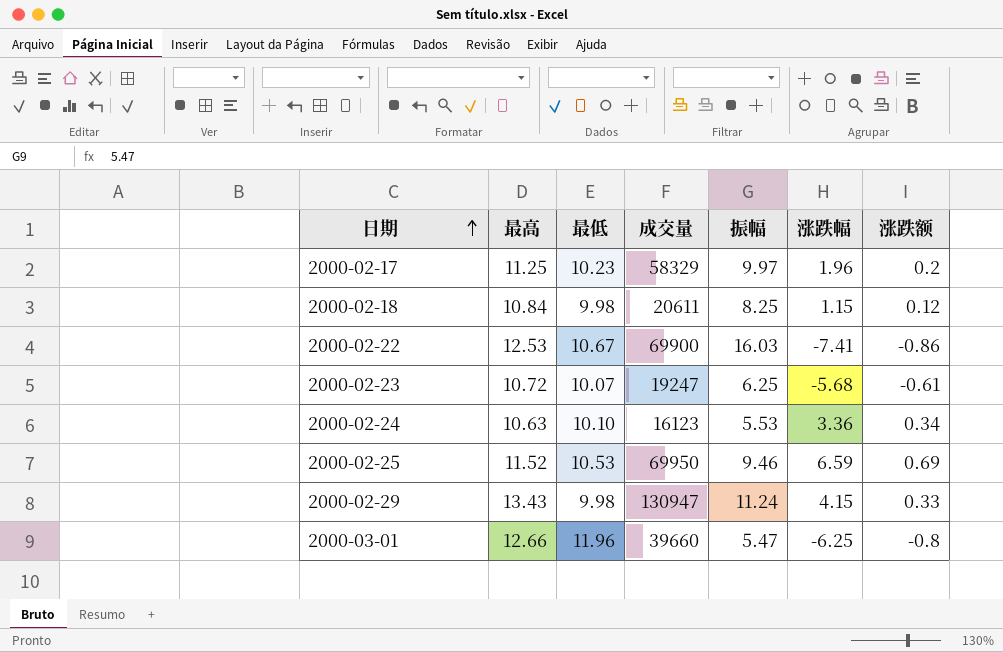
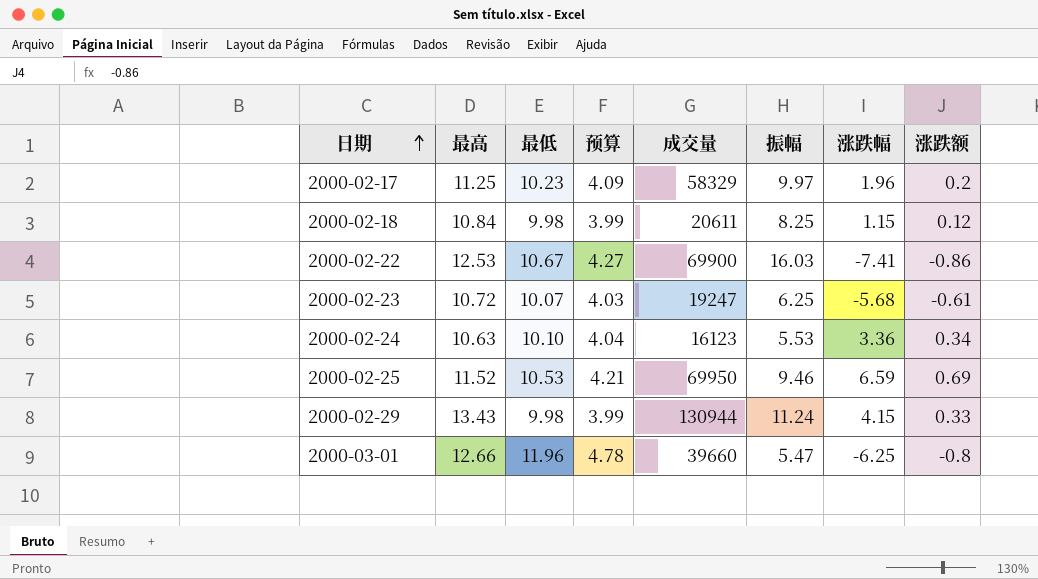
column 预算 | formula: none -> [最低] * 0.4
2000-02-29 | 成交量: 130947 -> 130944

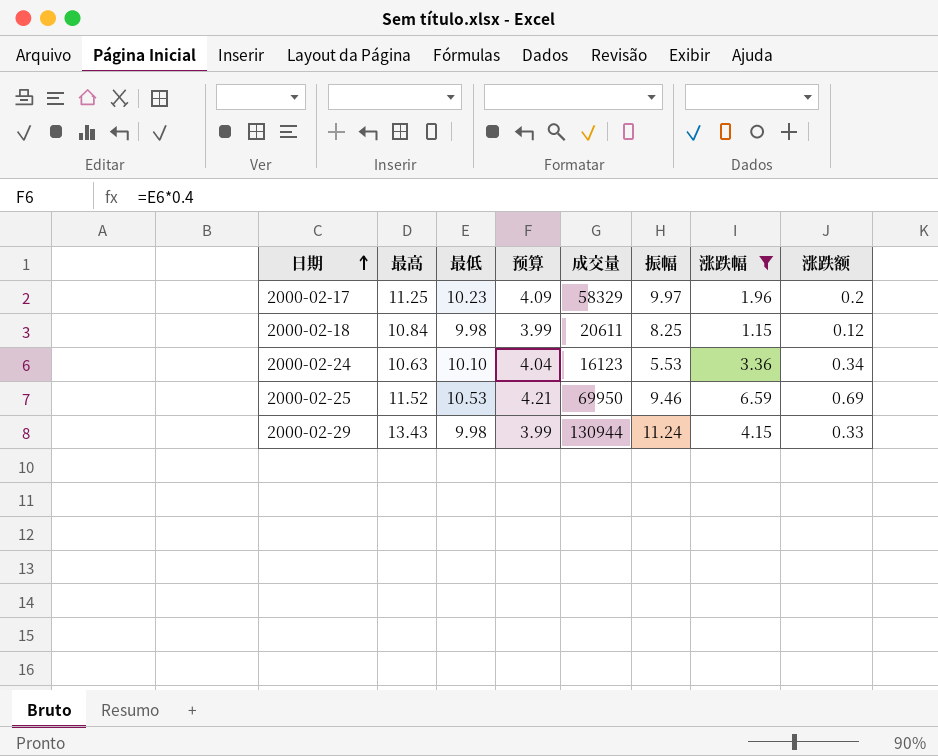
filter: none -> 涨跌幅 >= 1.15

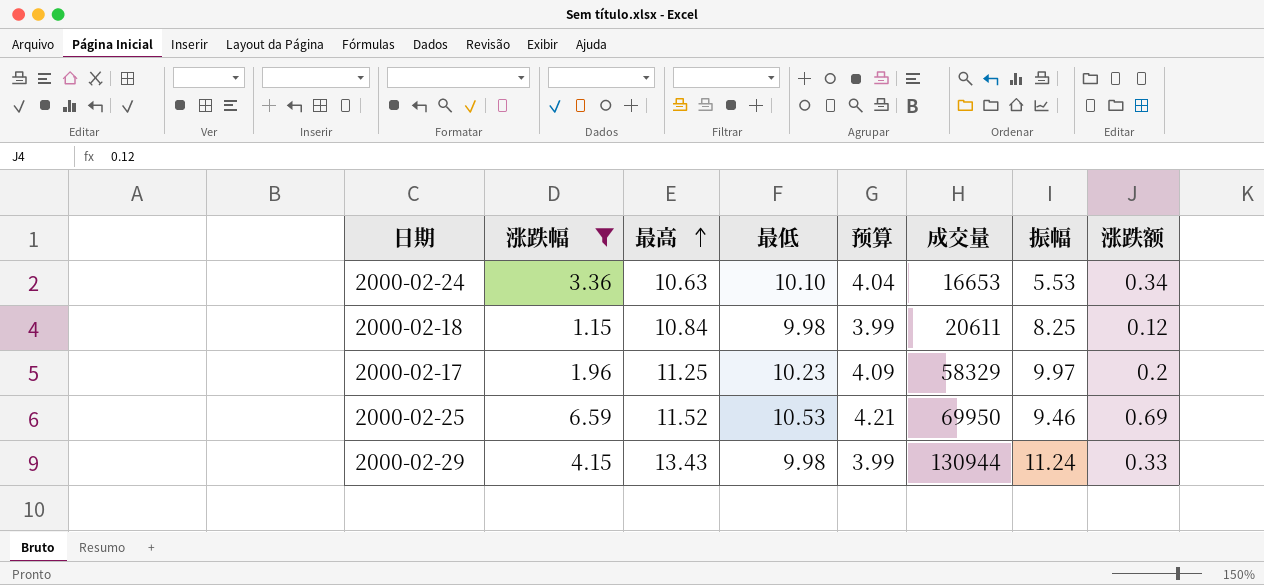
row order: 日期 ascending -> 最高 ascending
column 涨跌幅 | position: 7 -> 2
2000-02-24 | 成交量: 16123 -> 16653

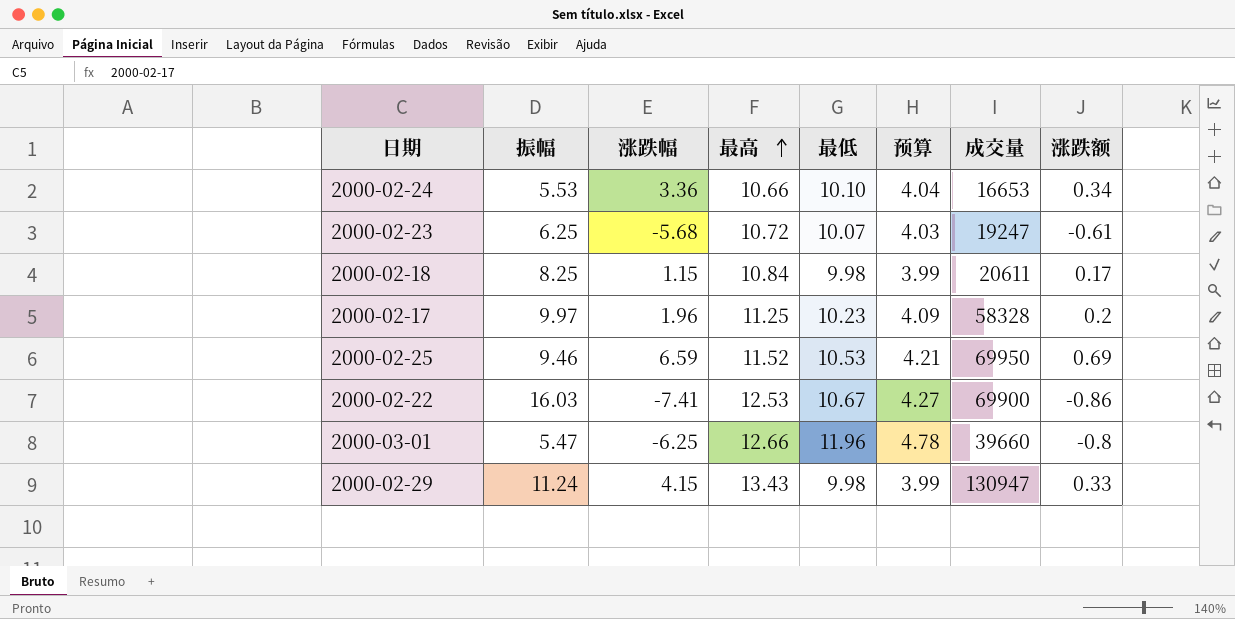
filter: 涨跌幅 >= 1.15 -> none
column 振幅 | position: 7 -> 2
2000-02-24 | 最高: 10.63 -> 10.66
2000-02-18 | 涨跌额: 0.12 -> 0.17
2000-02-17 | 成交量: 58329 -> 58328
2000-02-29 | 成交量: 130944 -> 130947

